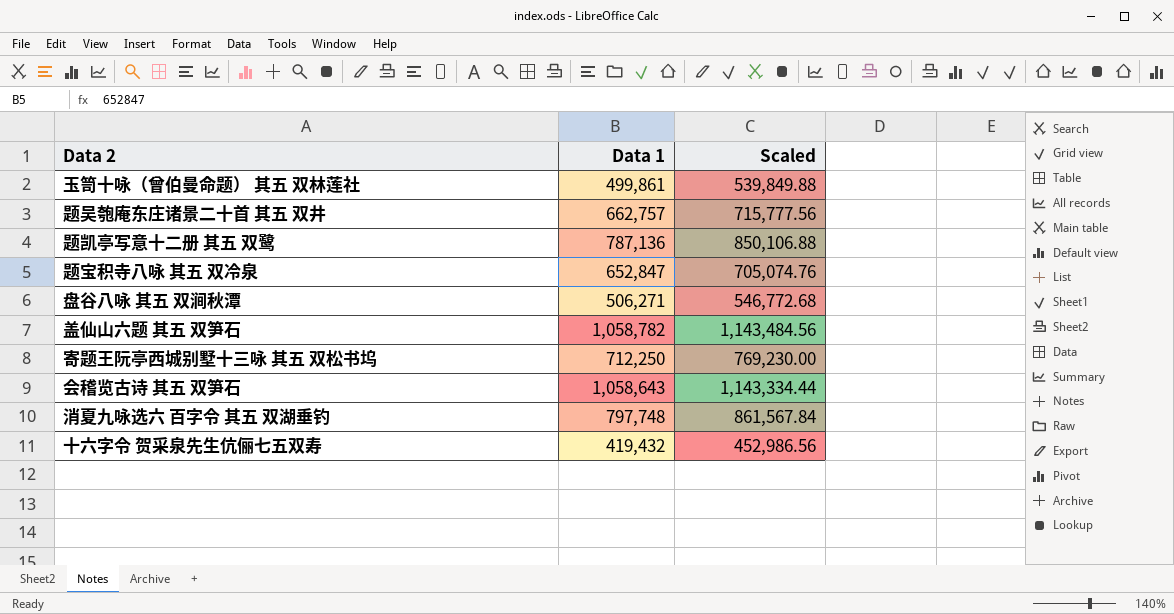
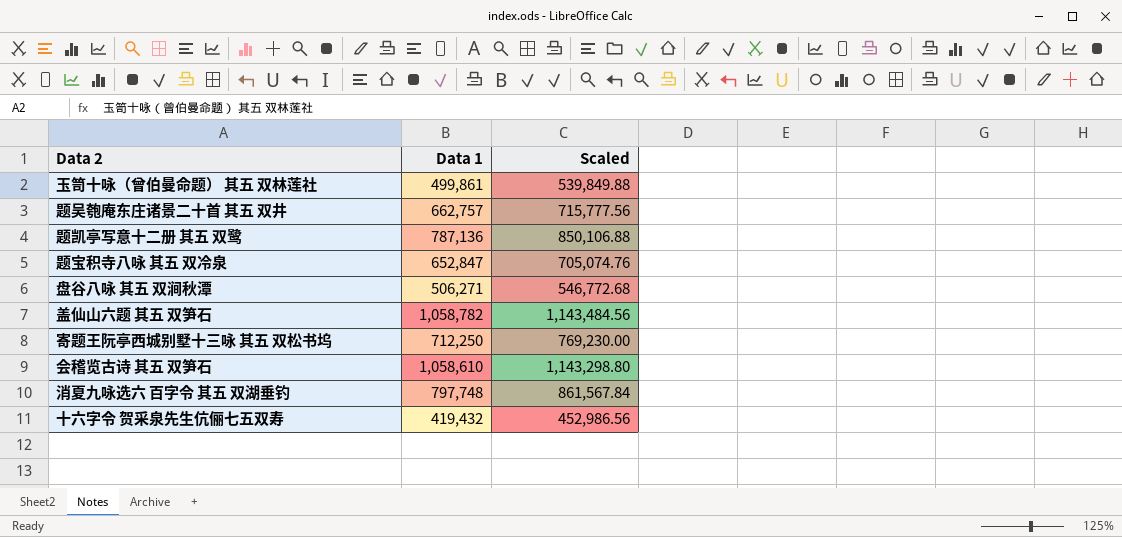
会稽览古诗 其五 双笋石 | Data 1: 1,058,643 -> 1,058,610
会稽览古诗 其五 双笋石 | Scaled: 1,143,334.44 -> 1,143,298.80

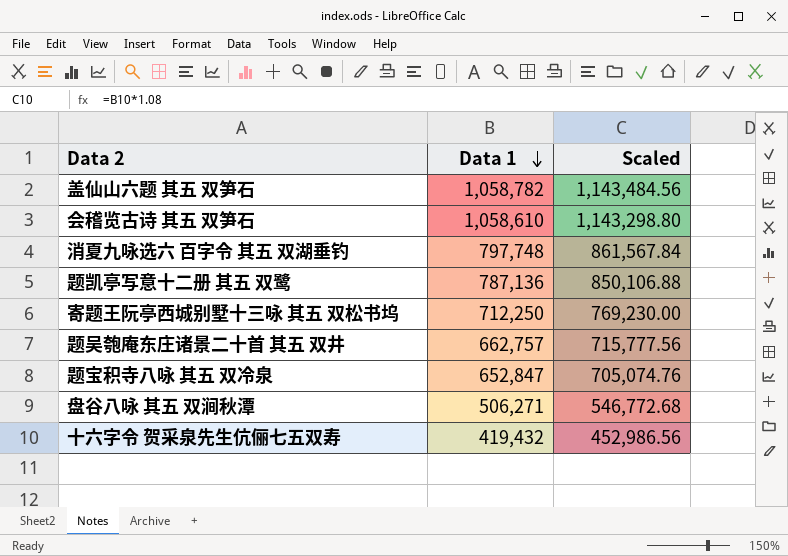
row order: none -> Data 1 descending
row 玉笥十咏（曾伯曼命题） 其五 双林莲社: 499,861 | 539,849.88 -> none

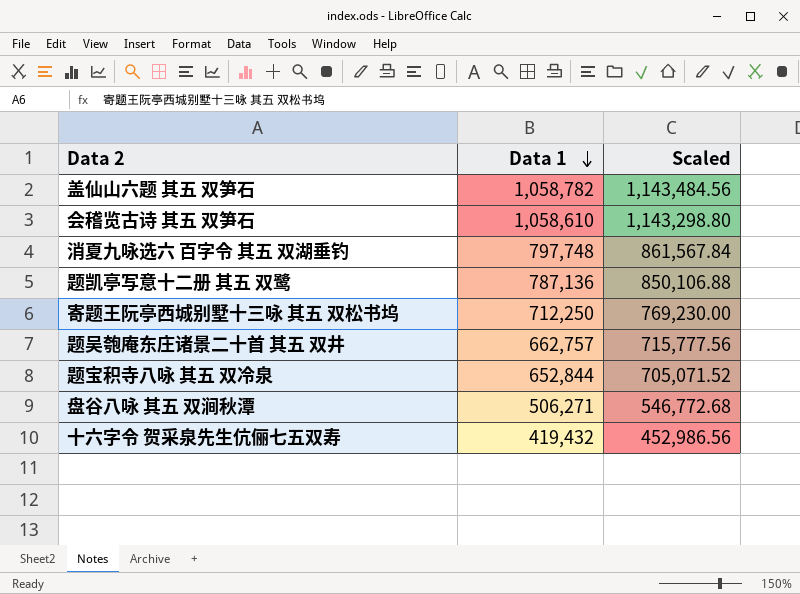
题宝积寺八咏 其五 双冷泉 | Data 1: 652,847 -> 652,844
题宝积寺八咏 其五 双冷泉 | Scaled: 705,074.76 -> 705,071.52

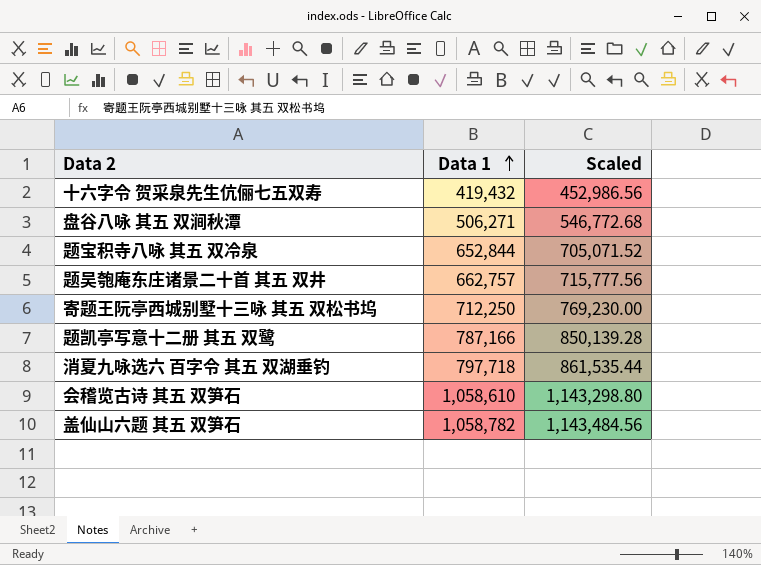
row order: Data 1 descending -> Data 1 ascending
题凯亭写意十二册 其五 双鹭 | Data 1: 787,136 -> 787,166
题凯亭写意十二册 其五 双鹭 | Scaled: 850,106.88 -> 850,139.28
消夏九咏选六 百字令 其五 双湖垂钓 | Data 1: 797,748 -> 797,718
消夏九咏选六 百字令 其五 双湖垂钓 | Scaled: 861,567.84 -> 861,535.44

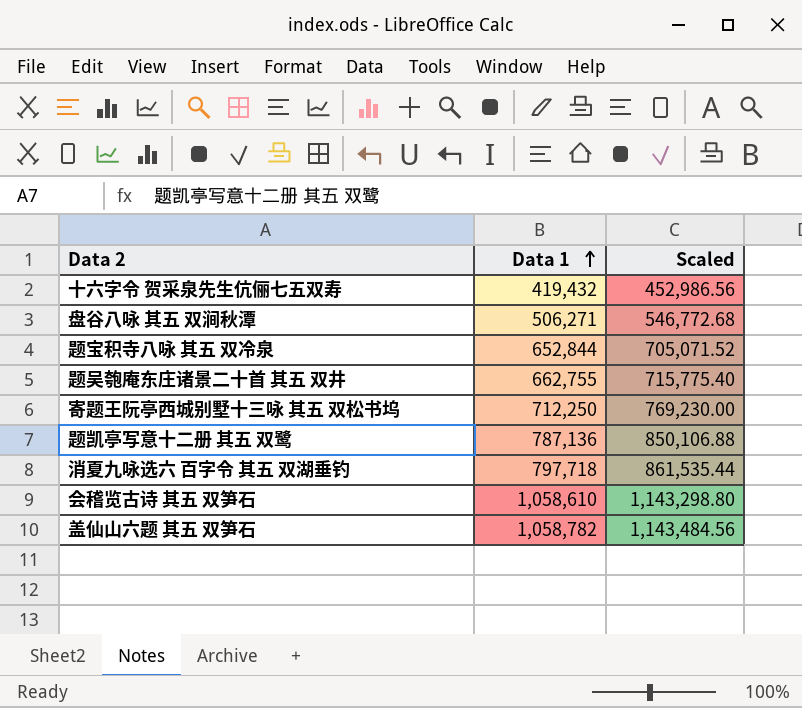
题吴匏庵东庄诸景二十首 其五 双井 | Data 1: 662,757 -> 662,755
题吴匏庵东庄诸景二十首 其五 双井 | Scaled: 715,777.56 -> 715,775.40
题凯亭写意十二册 其五 双鹭 | Data 1: 787,166 -> 787,136
题凯亭写意十二册 其五 双鹭 | Scaled: 850,139.28 -> 850,106.88

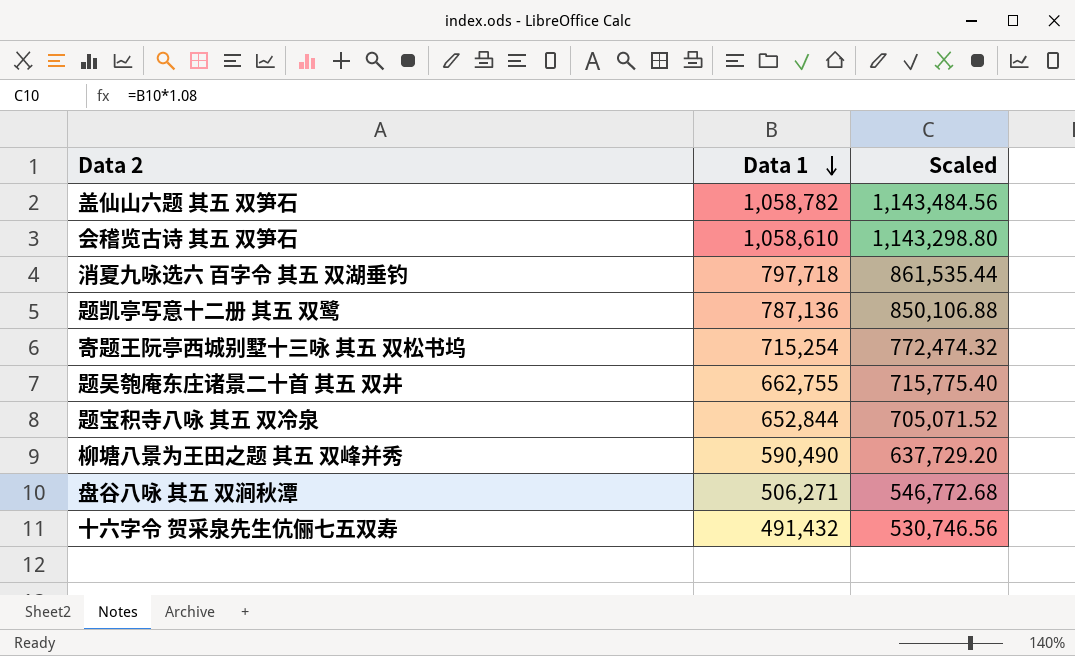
row order: Data 1 ascending -> Data 1 descending
寄题王阮亭西城别墅十三咏 其五 双松书坞 | Data 1: 712,250 -> 715,254
寄题王阮亭西城别墅十三咏 其五 双松书坞 | Scaled: 769,230.00 -> 772,474.32
row 柳塘八景为王田之题 其五 双峰并秀: none -> 590,490 | 637,729.20
十六字令 贺采泉先生伉俪七五双寿 | Data 1: 419,432 -> 491,432
十六字令 贺采泉先生伉俪七五双寿 | Scaled: 452,986.56 -> 530,746.56

